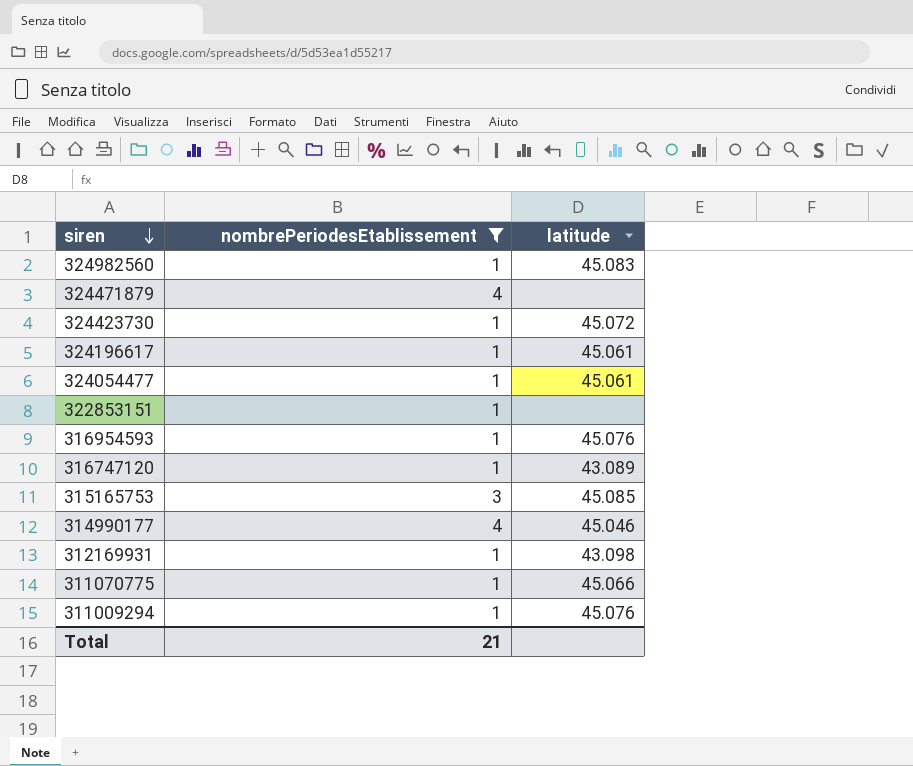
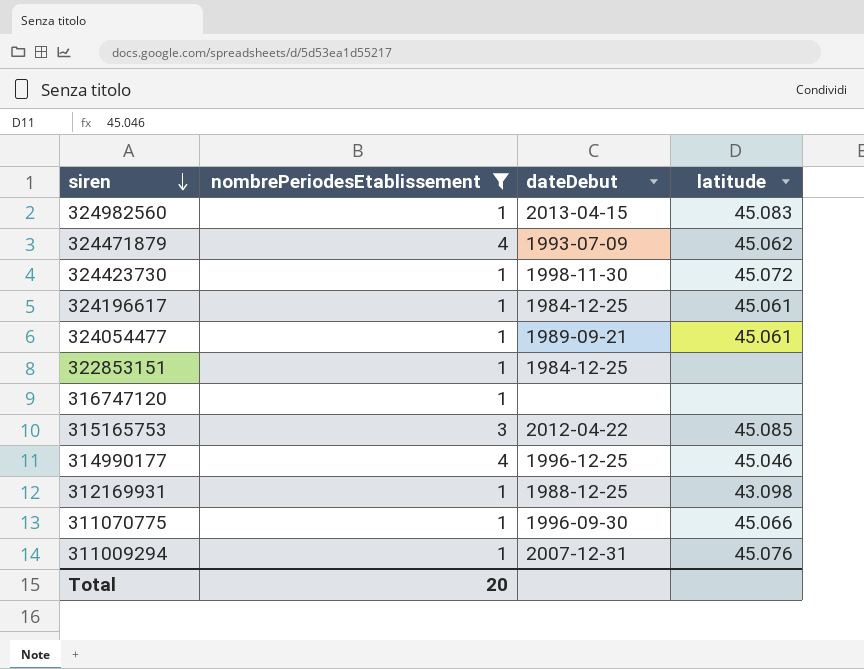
column dateDebut | position: none -> 3
row 316954593: 1 | 45.076 -> none
324471879 | latitude: none -> 45.062
316747120 | latitude: 43.089 -> none
Total | nombrePeriodesEtablissement: 21 -> 20

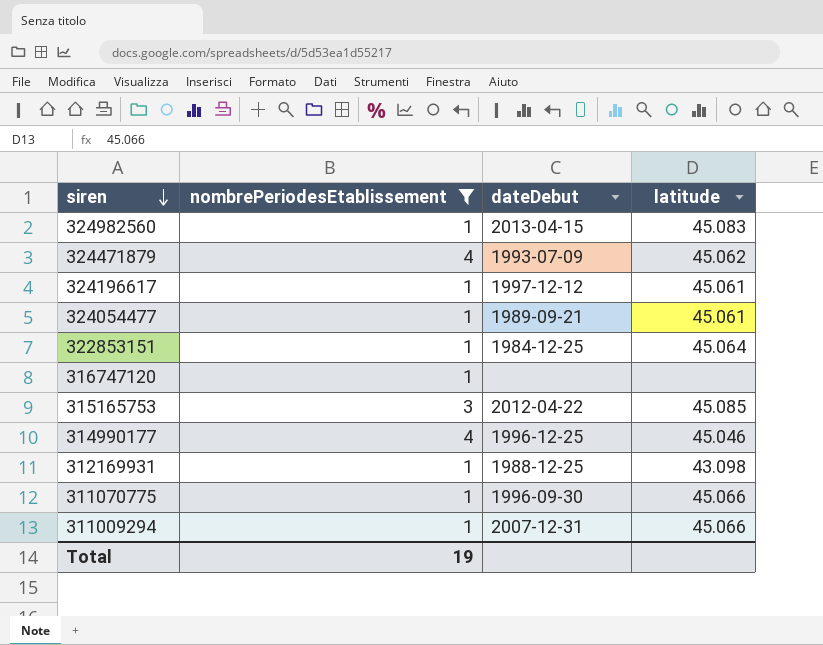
row 324423730: 1 | 1998-11-30 | 45.072 -> none
324196617 | dateDebut: 1984-12-25 -> 1997-12-12
322853151 | latitude: none -> 45.064
311009294 | latitude: 45.076 -> 45.066
Total | nombrePeriodesEtablissement: 20 -> 19

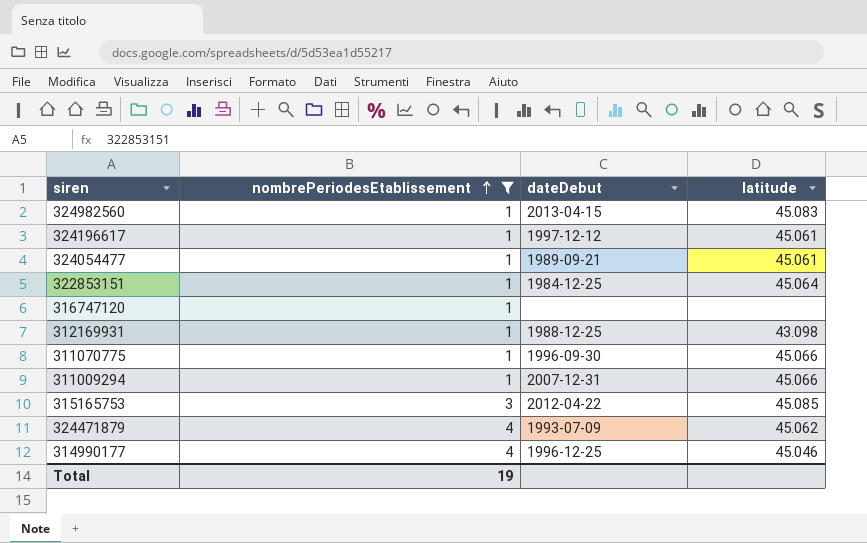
row order: siren descending -> nombrePeriodesEtablissement ascending

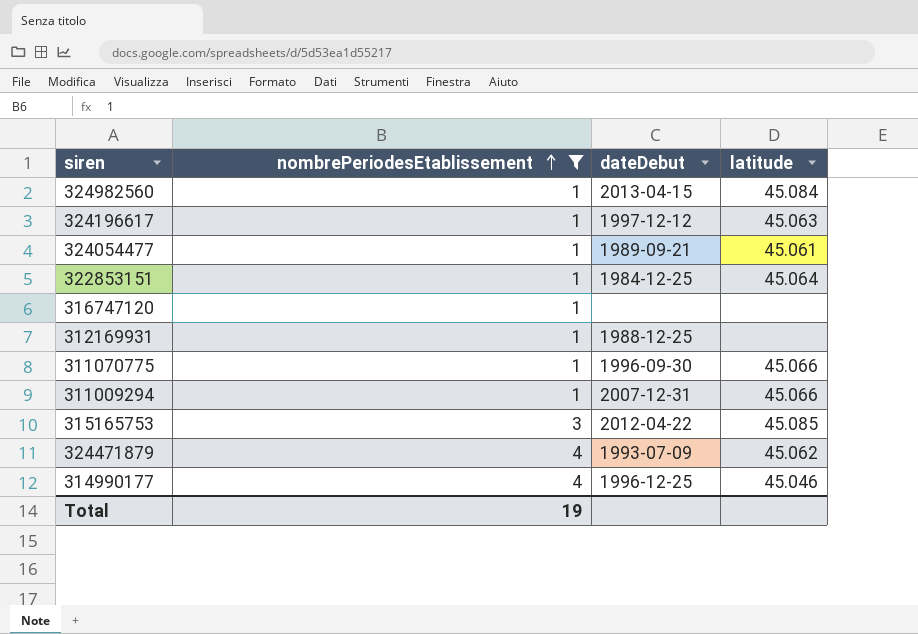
324982560 | latitude: 45.083 -> 45.084
324196617 | latitude: 45.061 -> 45.063
312169931 | latitude: 43.098 -> none

